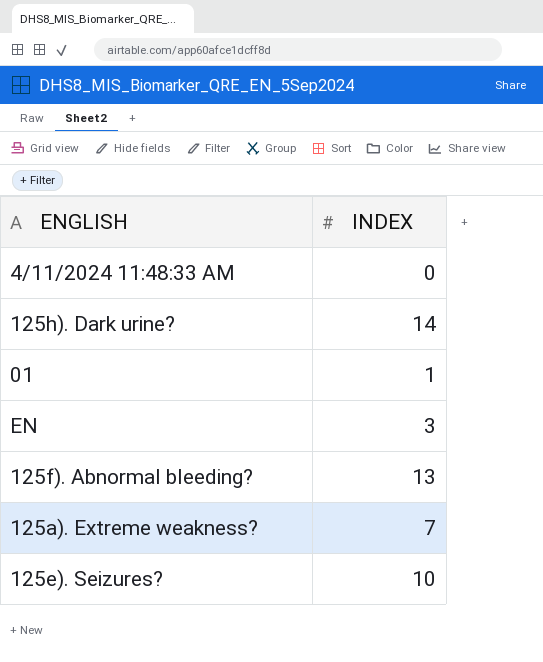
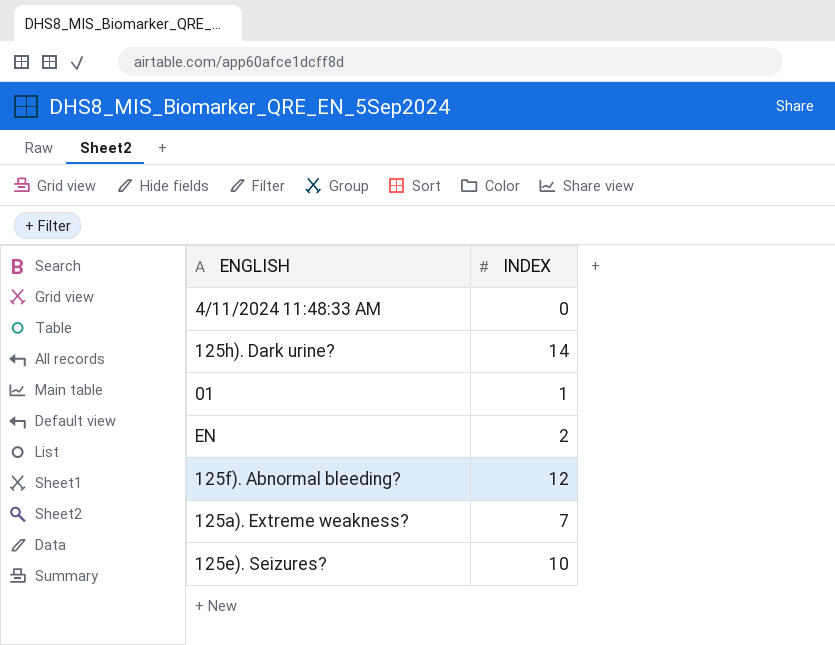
EN | INDEX: 3 -> 2
125f). Abnormal bleeding? | INDEX: 13 -> 12

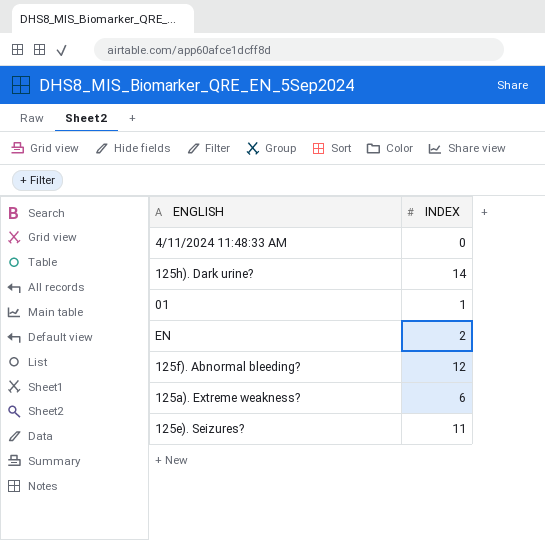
125a). Extreme weakness? | INDEX: 7 -> 6
125e). Seizures? | INDEX: 10 -> 11

